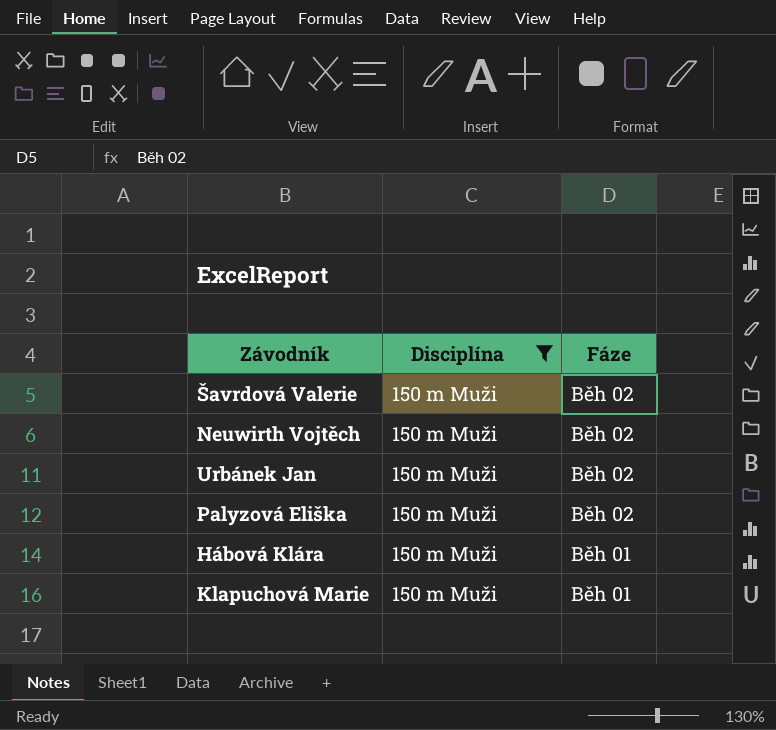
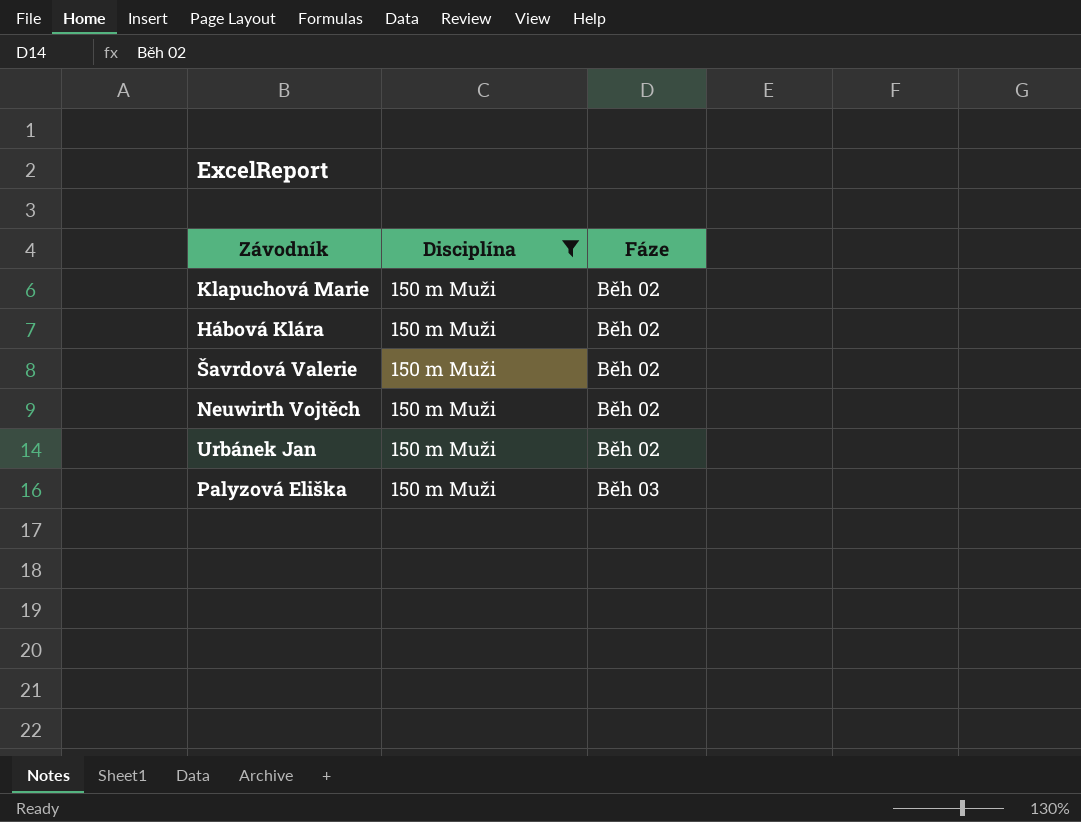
row order: Fáze descending -> Fáze ascending
Klapuchová Marie | Fáze: Běh 01 -> Běh 02
Hábová Klára | Fáze: Běh 01 -> Běh 02
Palyzová Eliška | Fáze: Běh 02 -> Běh 03

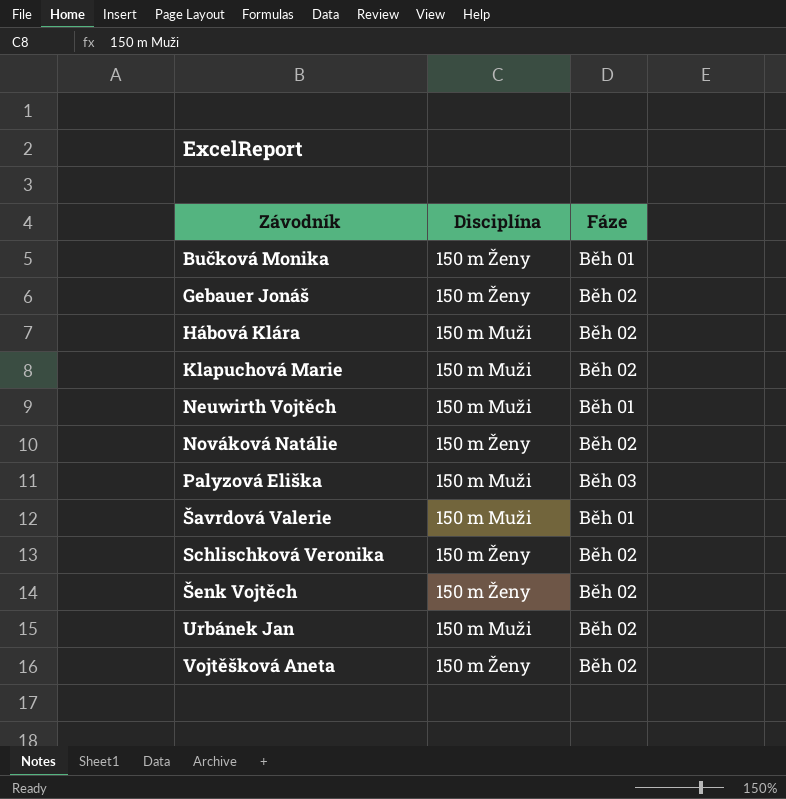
filter: Disciplína = 150 m Muži -> none
row order: Fáze ascending -> Závodník ascending
Neuwirth Vojtěch | Fáze: Běh 02 -> Běh 01
Šavrdová Valerie | Fáze: Běh 02 -> Běh 01

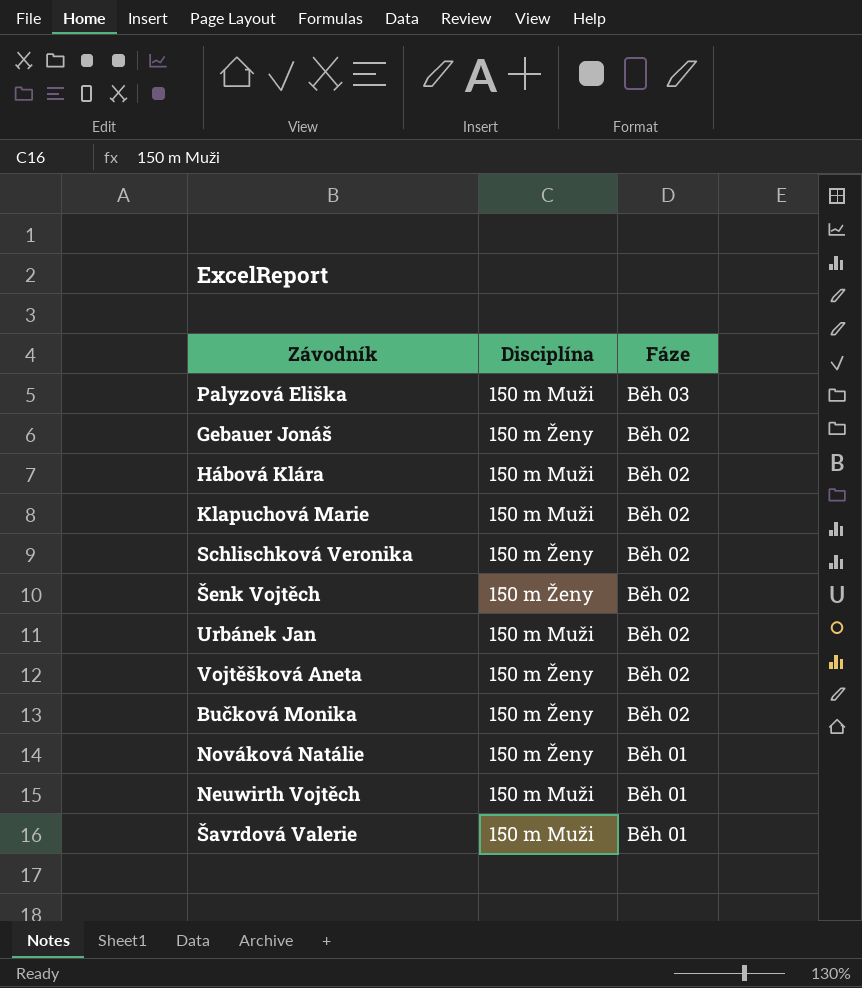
row order: Závodník ascending -> Fáze descending
Bučková Monika | Fáze: Běh 01 -> Běh 02
Nováková Natálie | Fáze: Běh 02 -> Běh 01

